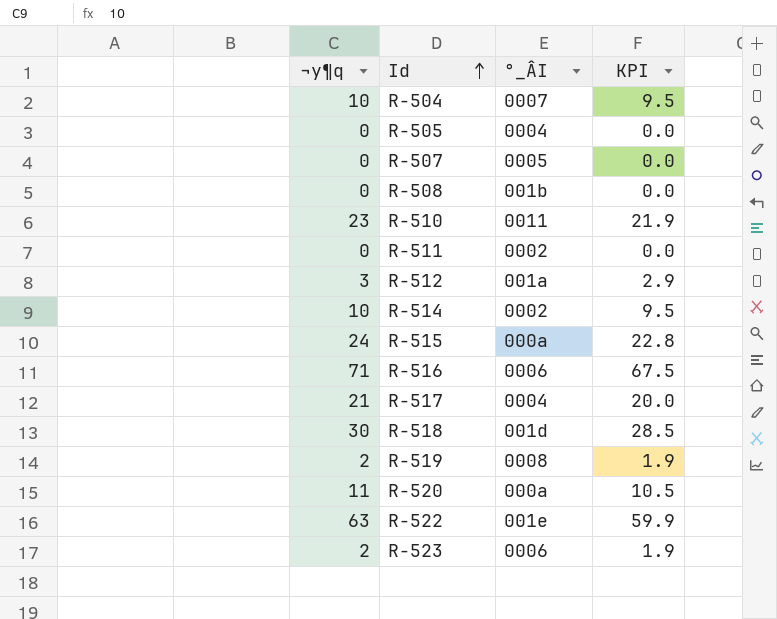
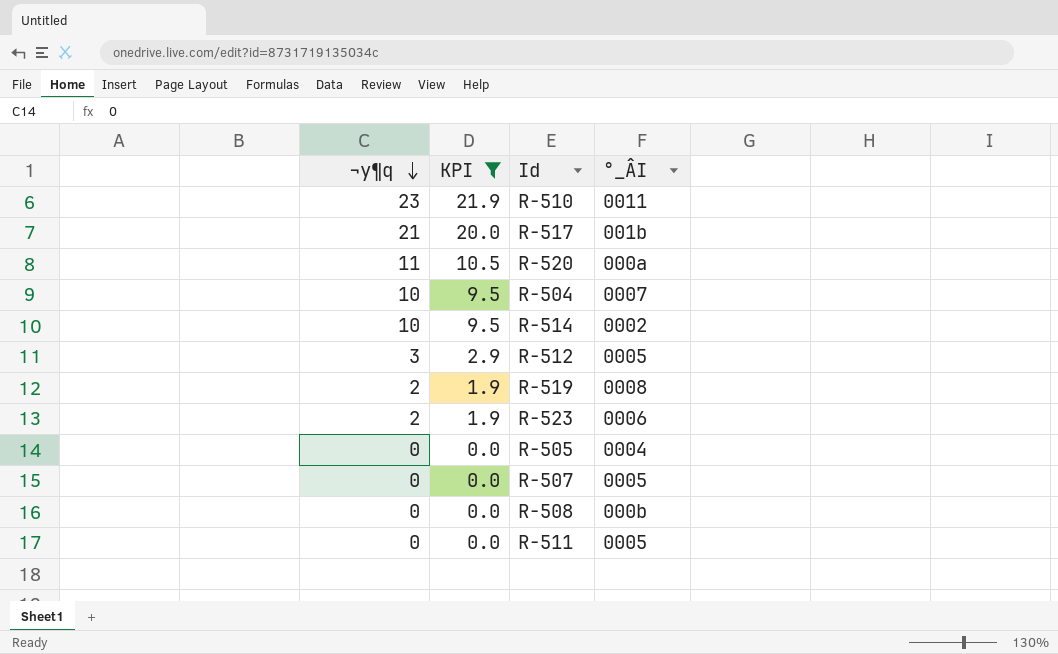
filter: none -> KPI <= 21.9
row order: Id ascending -> ¬y¶q descending
column KPI | position: 4 -> 2
R-517 | °_ÂI: 0004 -> 001b
R-512 | °_ÂI: 001a -> 0005
R-508 | °_ÂI: 001b -> 000b
R-511 | °_ÂI: 0002 -> 0005

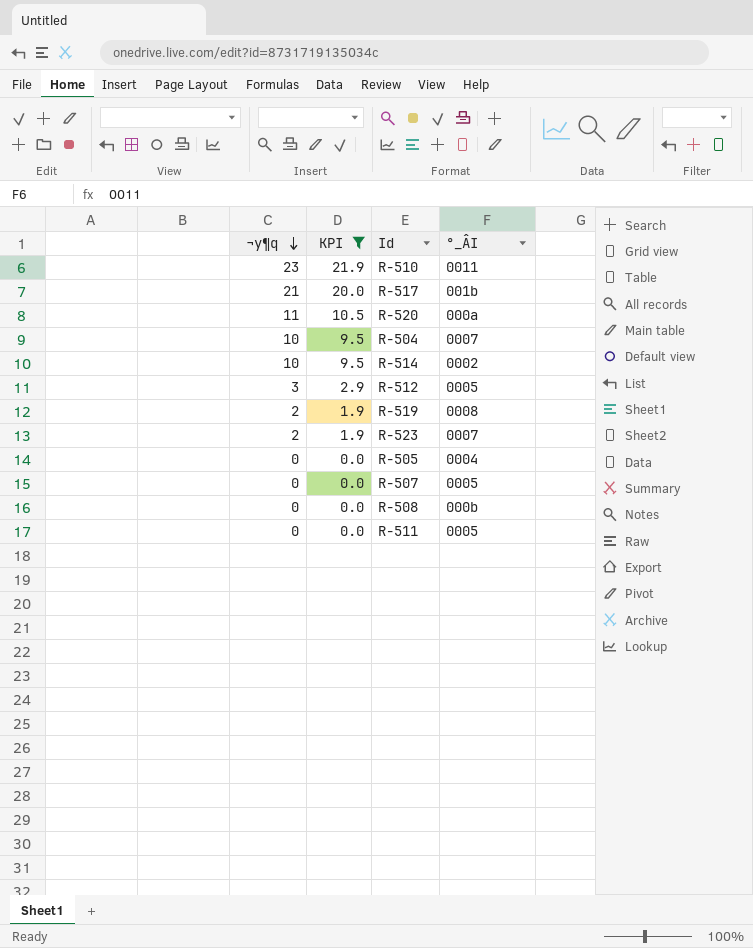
R-523 | °_ÂI: 0006 -> 0007

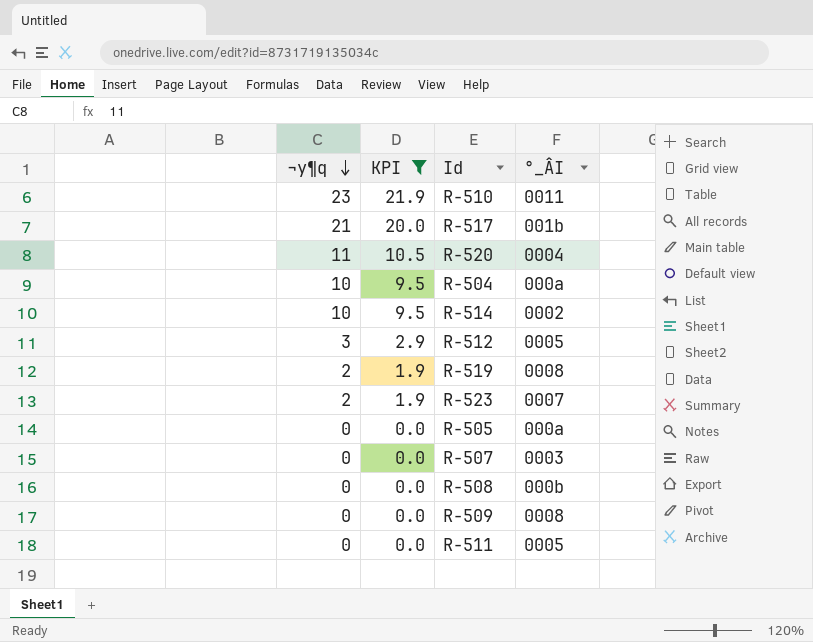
R-520 | °_ÂI: 000a -> 0004
R-504 | °_ÂI: 0007 -> 000a
R-505 | °_ÂI: 0004 -> 000a
R-507 | °_ÂI: 0005 -> 0003
row R-509: none -> 0 | 0.0 | 0008

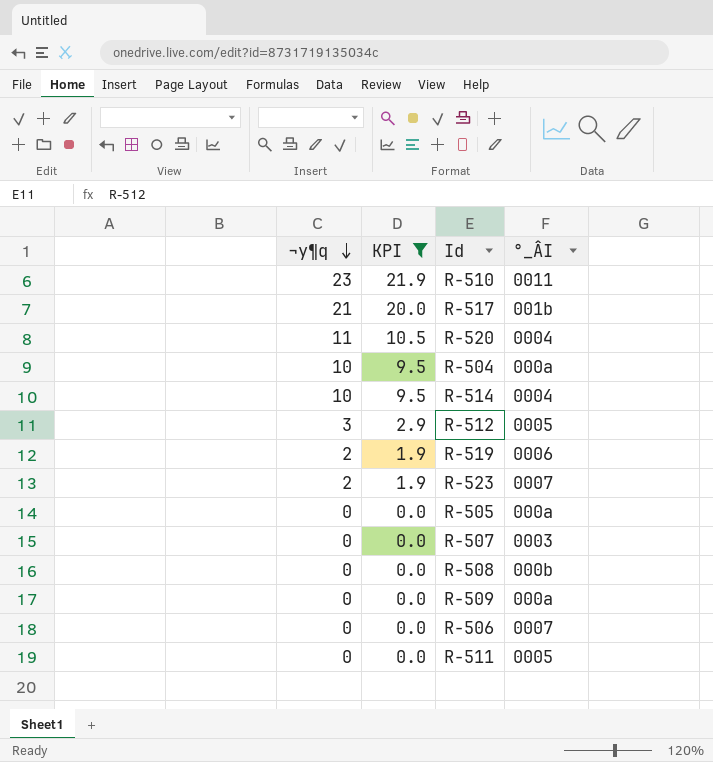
R-514 | °_ÂI: 0002 -> 0004
R-519 | °_ÂI: 0008 -> 0006
R-509 | °_ÂI: 0008 -> 000a
row R-506: none -> 0 | 0.0 | 0007

